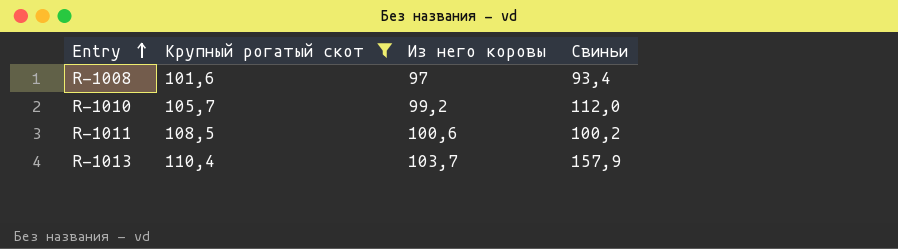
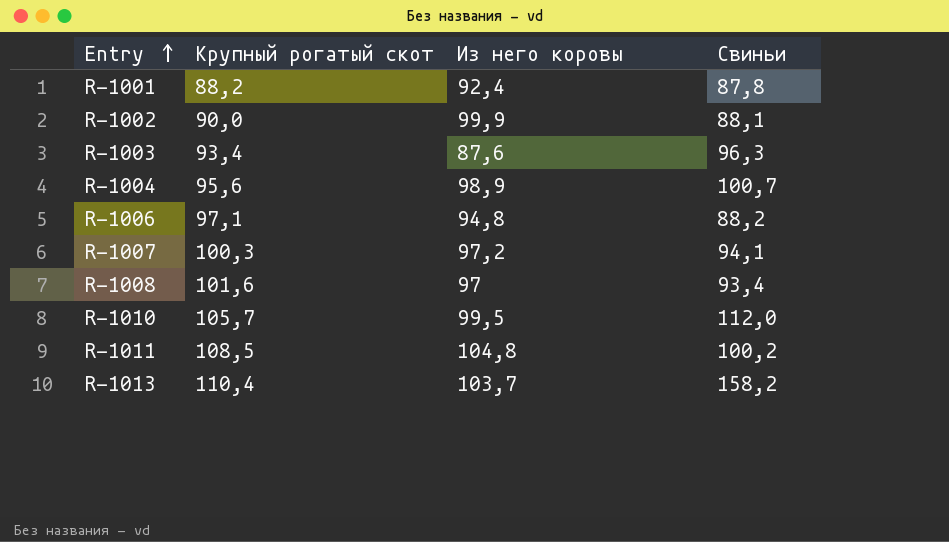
filter: Крупный рогатый скот >= 101,6 -> none
R-1010 | Из него коровы: 99,2 -> 99,5
R-1011 | Из него коровы: 100,6 -> 104,8
R-1013 | Свиньи: 157,9 -> 158,2

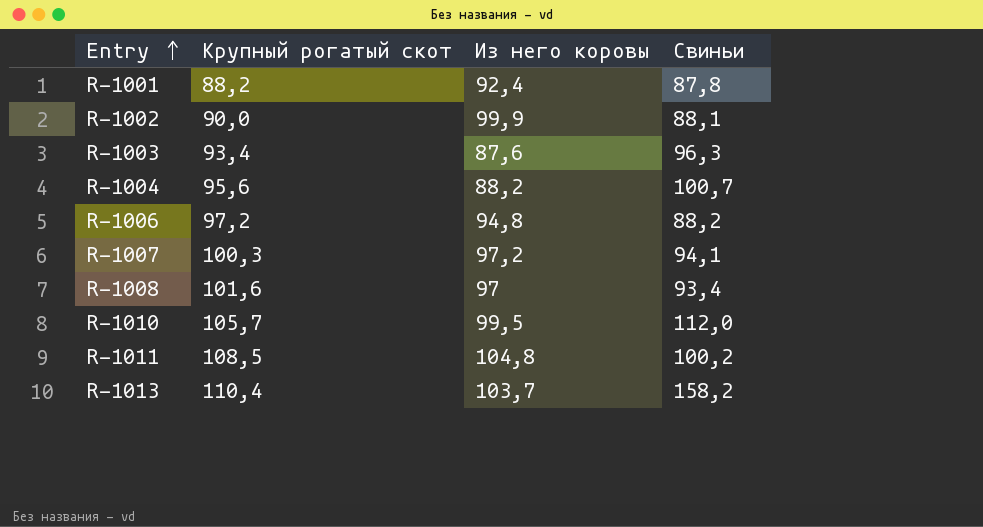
R-1004 | Из него коровы: 98,9 -> 88,2
R-1006 | Крупный рогатый скот: 97,1 -> 97,2

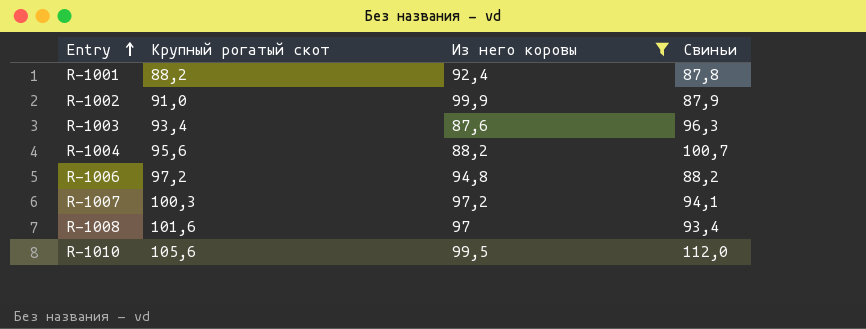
filter: none -> Из него коровы <= 99,9
R-1002 | Крупный рогатый скот: 90,0 -> 91,0
R-1002 | Свиньи: 88,1 -> 87,9
R-1010 | Крупный рогатый скот: 105,7 -> 105,6

